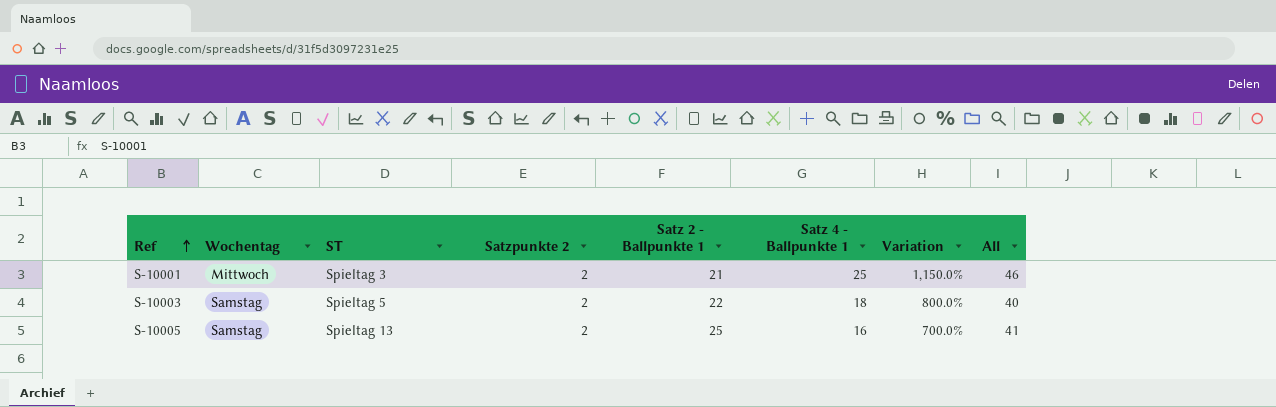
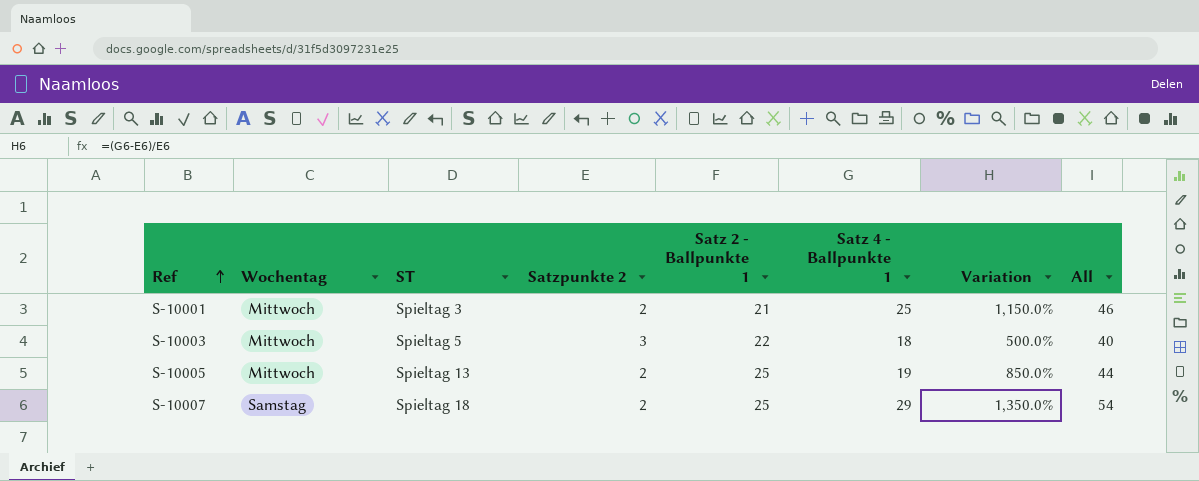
S-10003 | Wochentag: Samstag -> Mittwoch
S-10003 | Satzpunkte 2: 2 -> 3
S-10003 | Variation: 800.0% -> 500.0%
S-10005 | Wochentag: Samstag -> Mittwoch
S-10005 | Satz 4 - Ballpunkte 1: 16 -> 19
S-10005 | Variation: 700.0% -> 850.0%
S-10005 | All: 41 -> 44
row S-10007: none -> Samstag | Spieltag 18 | 2 | 25 | 29 | 1,350.0% | 54

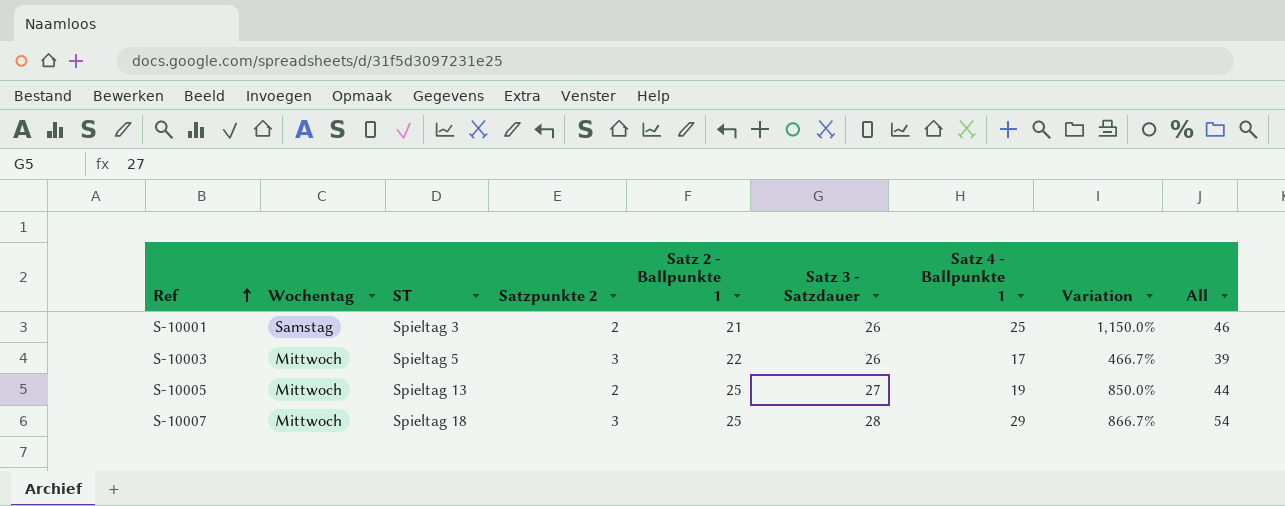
column Satz 3 - Satzdauer | position: none -> 6
S-10001 | Wochentag: Mittwoch -> Samstag
S-10003 | Satz 4 - Ballpunkte 1: 18 -> 17
S-10003 | Variation: 500.0% -> 466.7%
S-10003 | All: 40 -> 39
S-10007 | Wochentag: Samstag -> Mittwoch
S-10007 | Satzpunkte 2: 2 -> 3
S-10007 | Variation: 1,350.0% -> 866.7%

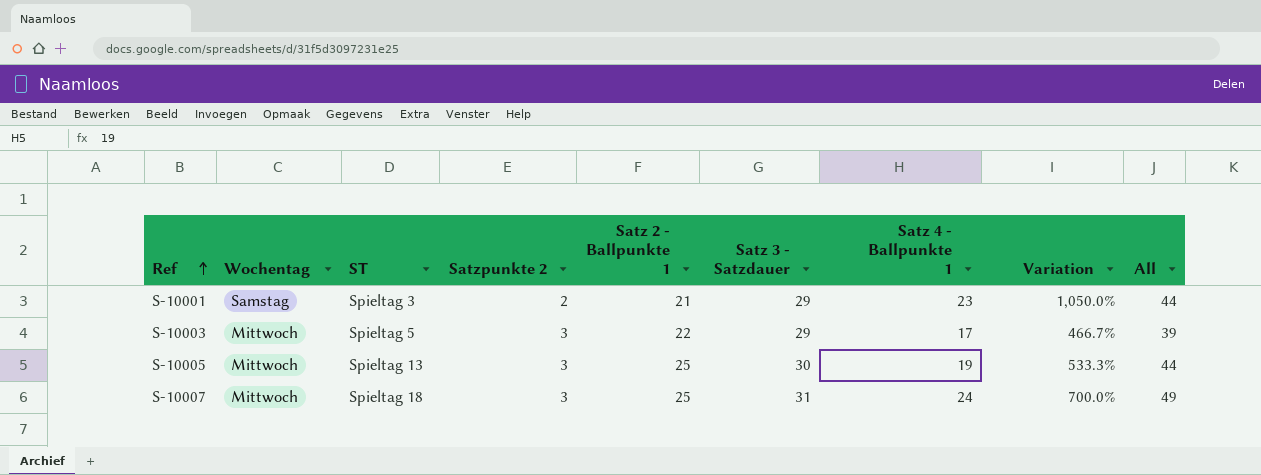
S-10001 | Satz 3 - Satzdauer: 26 -> 29
S-10001 | Satz 4 - Ballpunkte 1: 25 -> 23
S-10001 | Variation: 1,150.0% -> 1,050.0%
S-10001 | All: 46 -> 44
S-10003 | Satz 3 - Satzdauer: 26 -> 29
S-10005 | Satzpunkte 2: 2 -> 3
S-10005 | Satz 3 - Satzdauer: 27 -> 30
S-10005 | Variation: 850.0% -> 533.3%
S-10007 | Satz 3 - Satzdauer: 28 -> 31
S-10007 | Satz 4 - Ballpunkte 1: 29 -> 24
S-10007 | Variation: 866.7% -> 700.0%
S-10007 | All: 54 -> 49

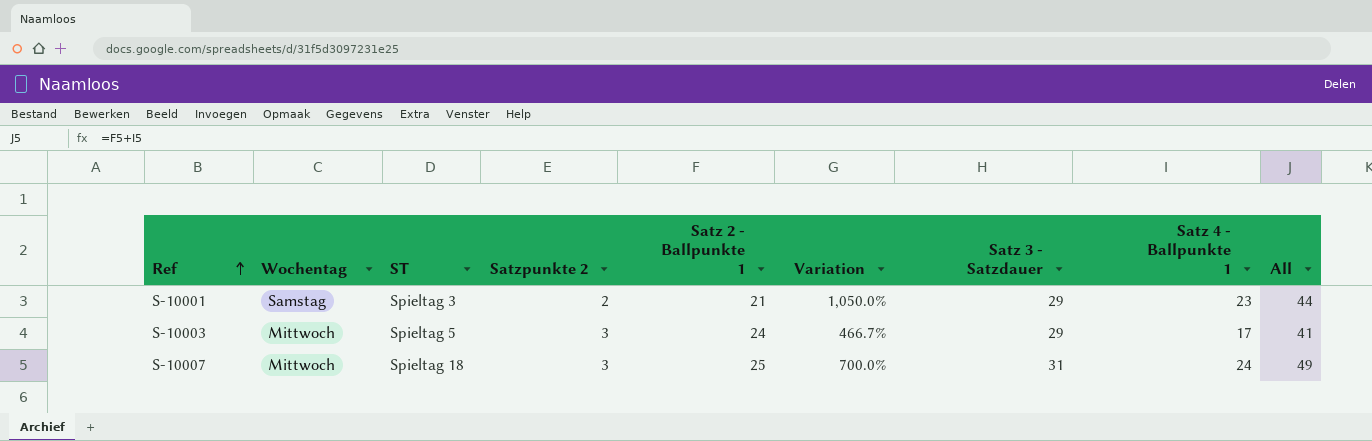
column Variation | position: 8 -> 6
row S-10005: Mittwoch | Spieltag 13 | 3 | 25 | 30 | 19 | 533.3% | 44 -> none
S-10003 | Satz 2 - Ballpunkte 1: 22 -> 24
S-10003 | All: 39 -> 41

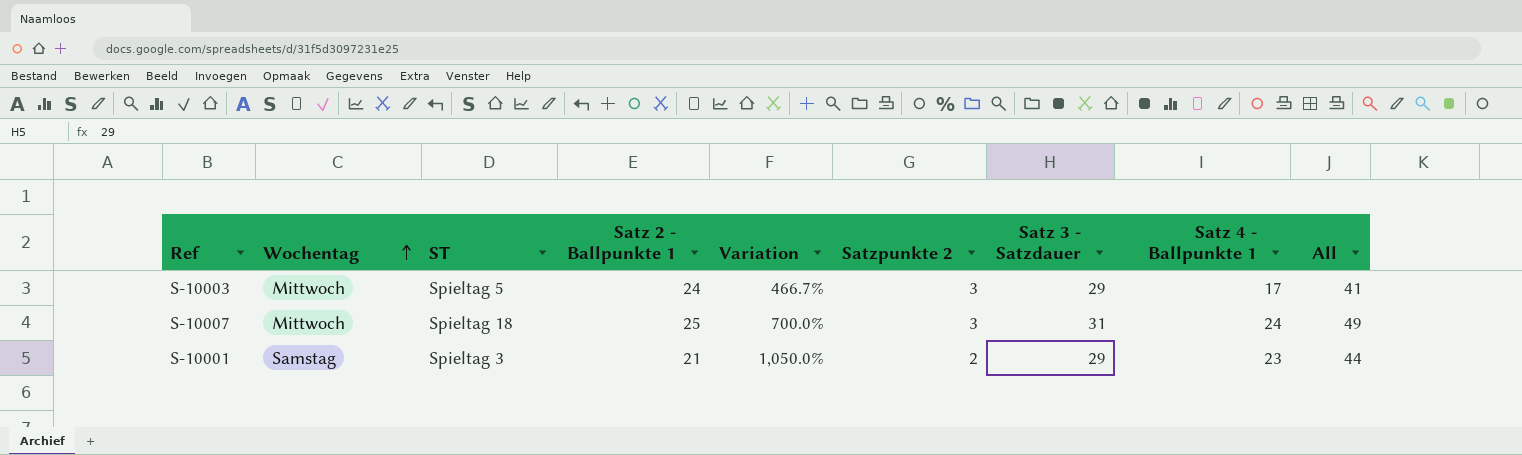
row order: Ref ascending -> Wochentag ascending
column Satzpunkte 2 | position: 4 -> 6

